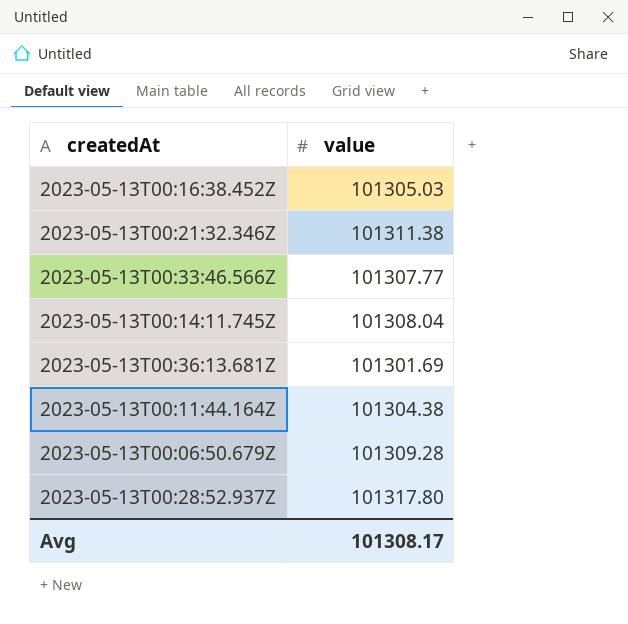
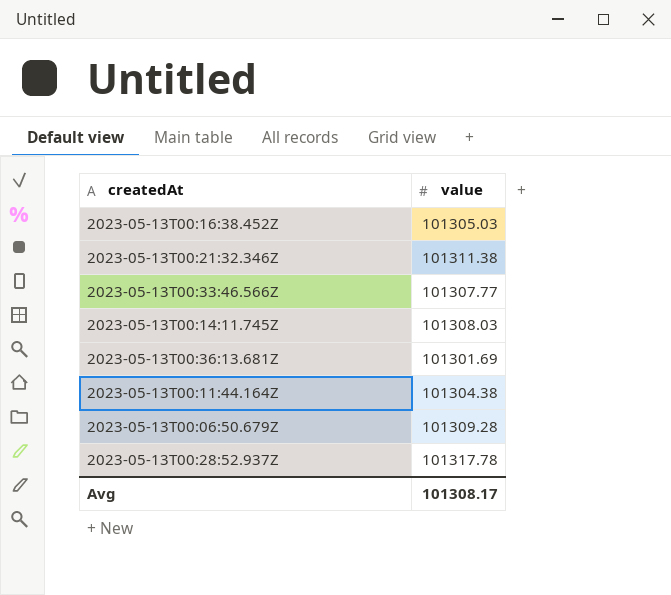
2023-05-13T00:14:11.745Z | value: 101308.04 -> 101308.03
2023-05-13T00:28:52.937Z | value: 101317.80 -> 101317.78

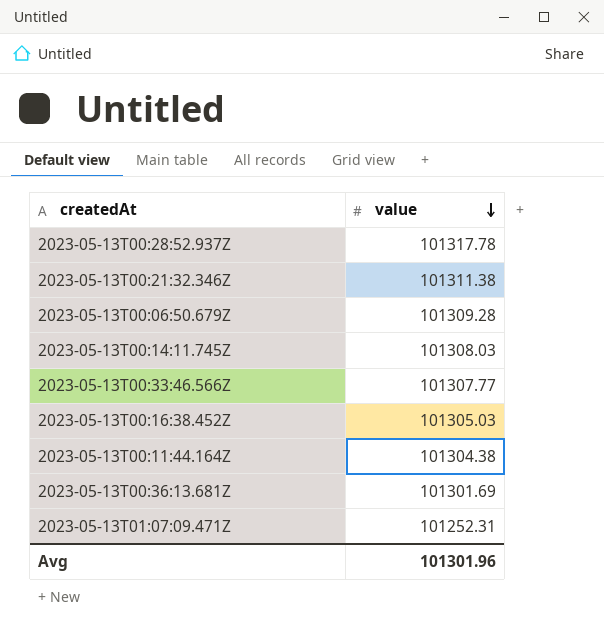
row order: none -> value descending
row 2023-05-13T01:07:09.471Z: none -> 101252.31
Avg | value: 101308.17 -> 101301.96

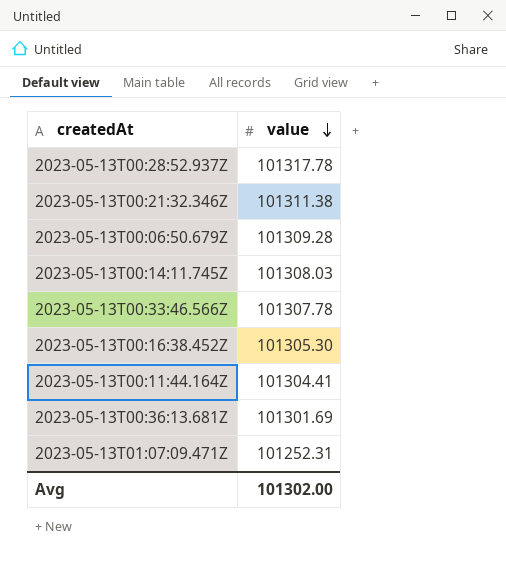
2023-05-13T00:33:46.566Z | value: 101307.77 -> 101307.78
2023-05-13T00:16:38.452Z | value: 101305.03 -> 101305.30
2023-05-13T00:11:44.164Z | value: 101304.38 -> 101304.41
Avg | value: 101301.96 -> 101302.00

